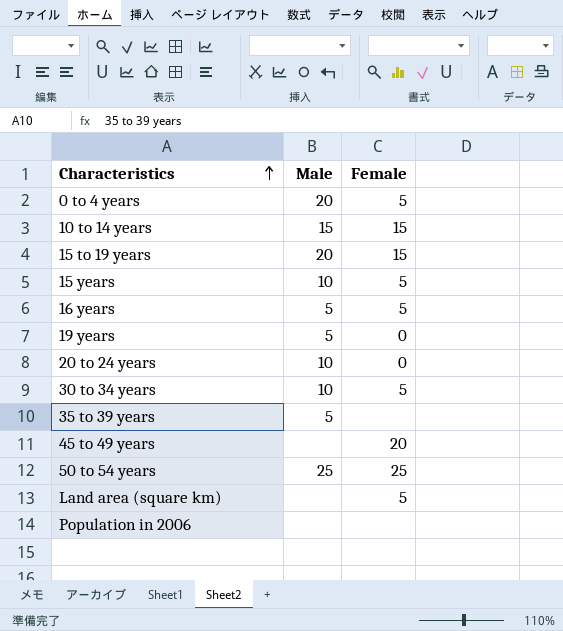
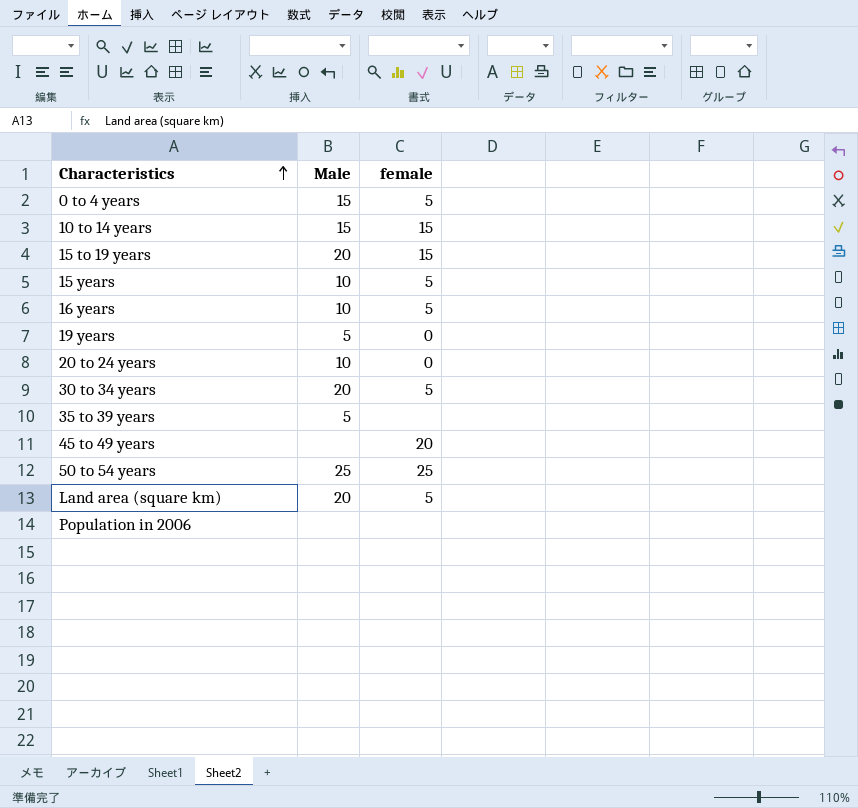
column name: Female -> female
0 to 4 years | Male: 20 -> 15
16 years | Male: 5 -> 10
30 to 34 years | Male: 10 -> 20
Land area (square km) | Male: none -> 20

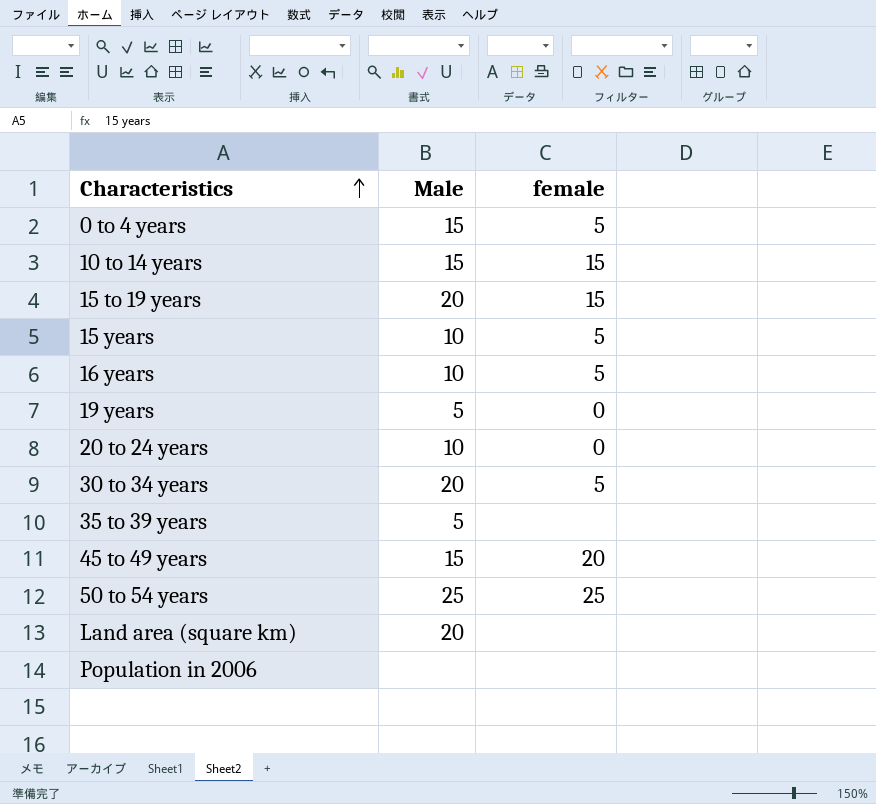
45 to 49 years | Male: none -> 15
Land area (square km) | female: 5 -> none

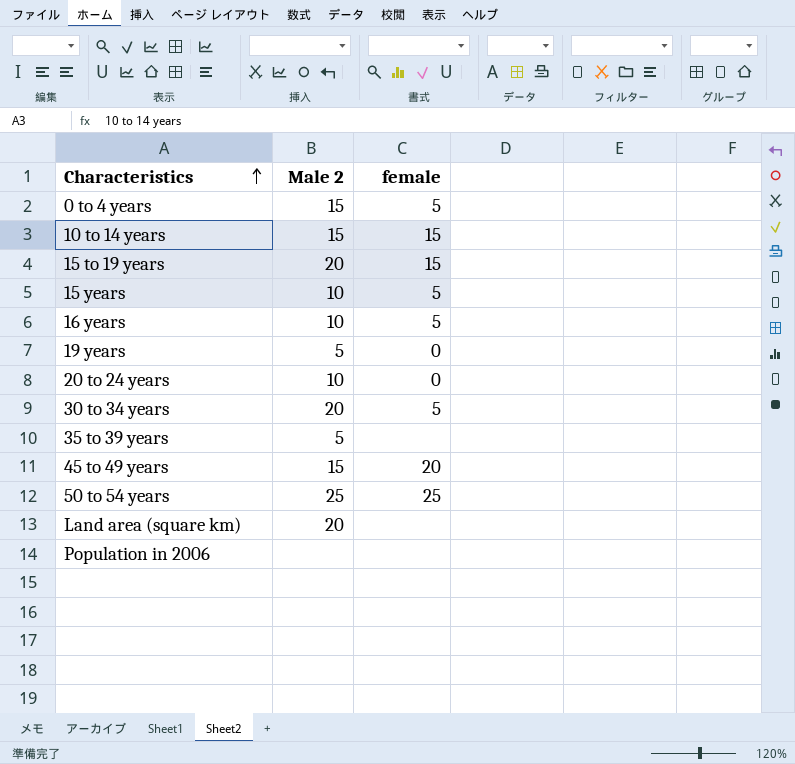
column name: Male -> Male 2

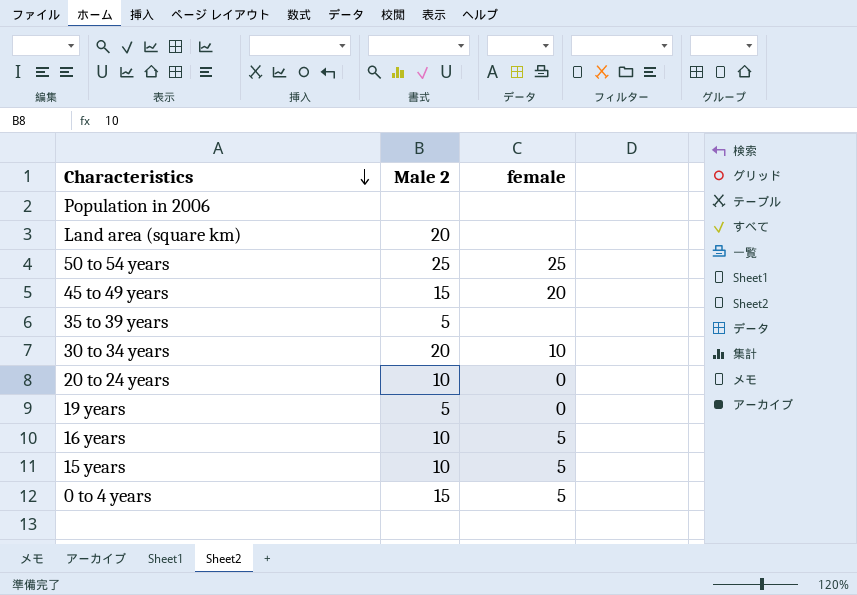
row order: Characteristics ascending -> Characteristics descending
row 10 to 14 years: 15 | 15 -> none
row 15 to 19 years: 20 | 15 -> none
30 to 34 years | female: 5 -> 10

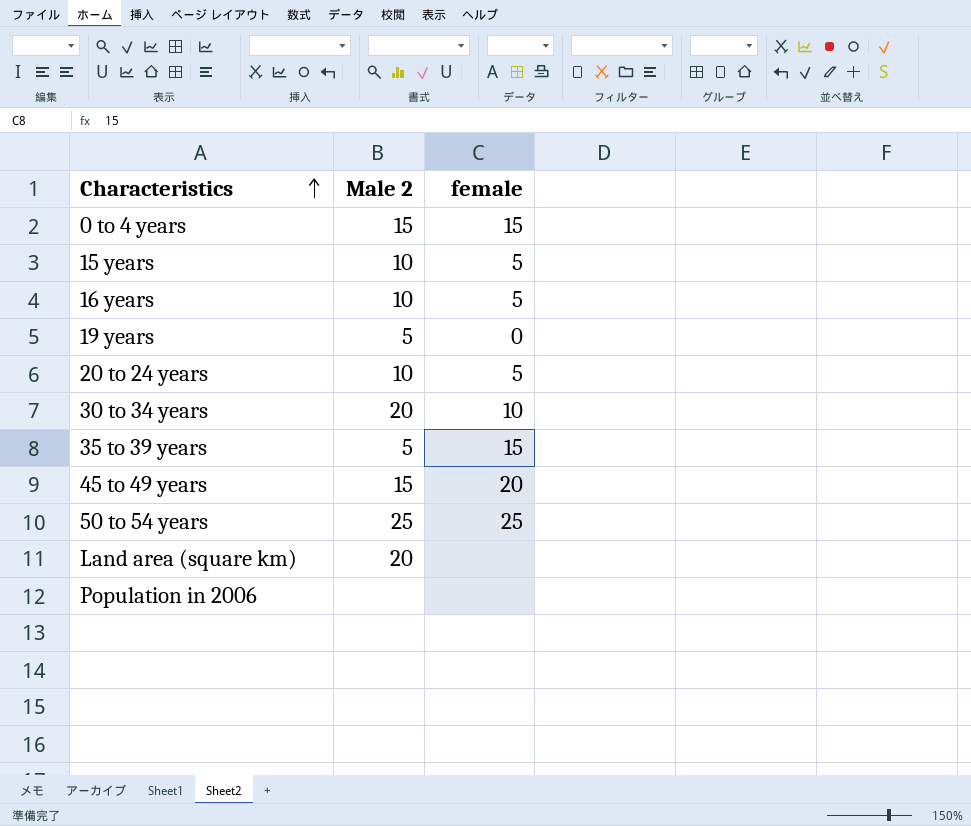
row order: Characteristics descending -> Characteristics ascending
0 to 4 years | female: 5 -> 15
20 to 24 years | female: 0 -> 5
35 to 39 years | female: none -> 15

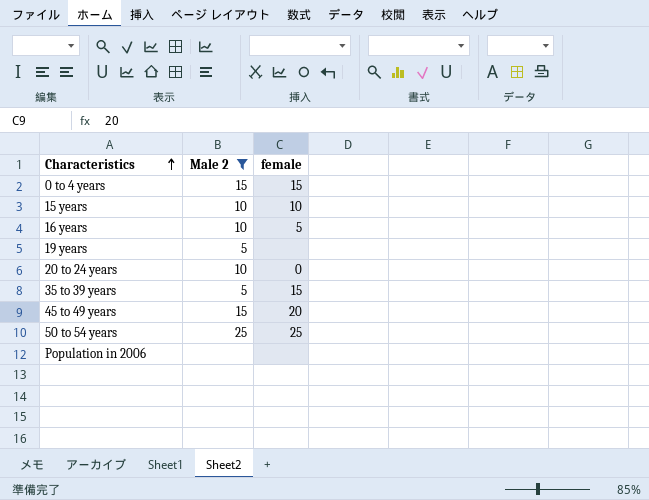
filter: none -> Male 2 != 20
15 years | female: 5 -> 10
19 years | female: 0 -> none
20 to 24 years | female: 5 -> 0

